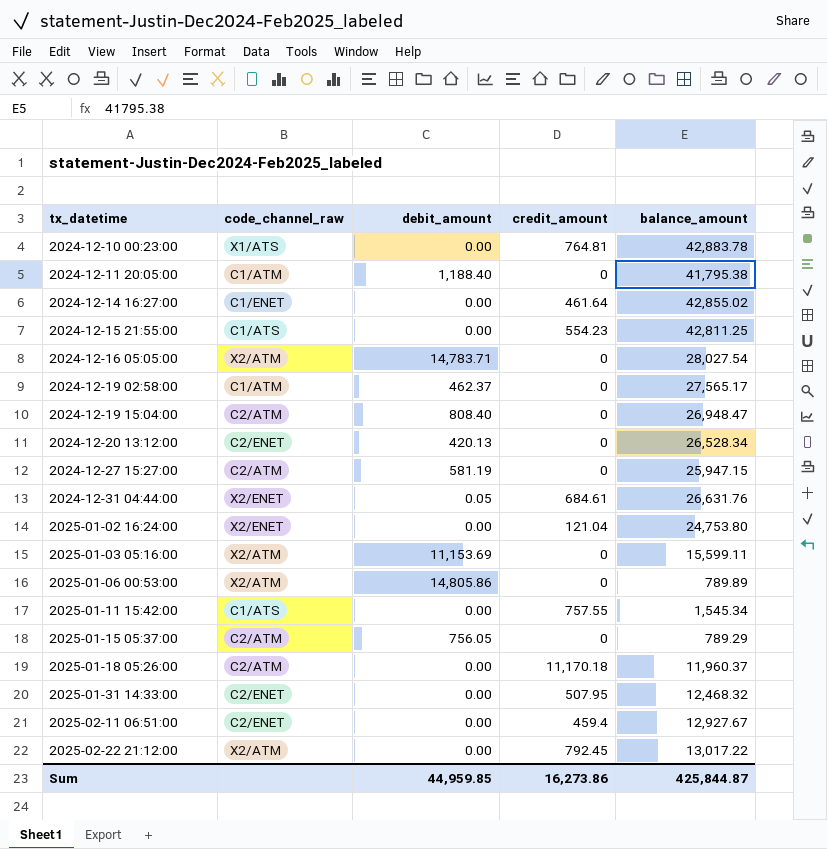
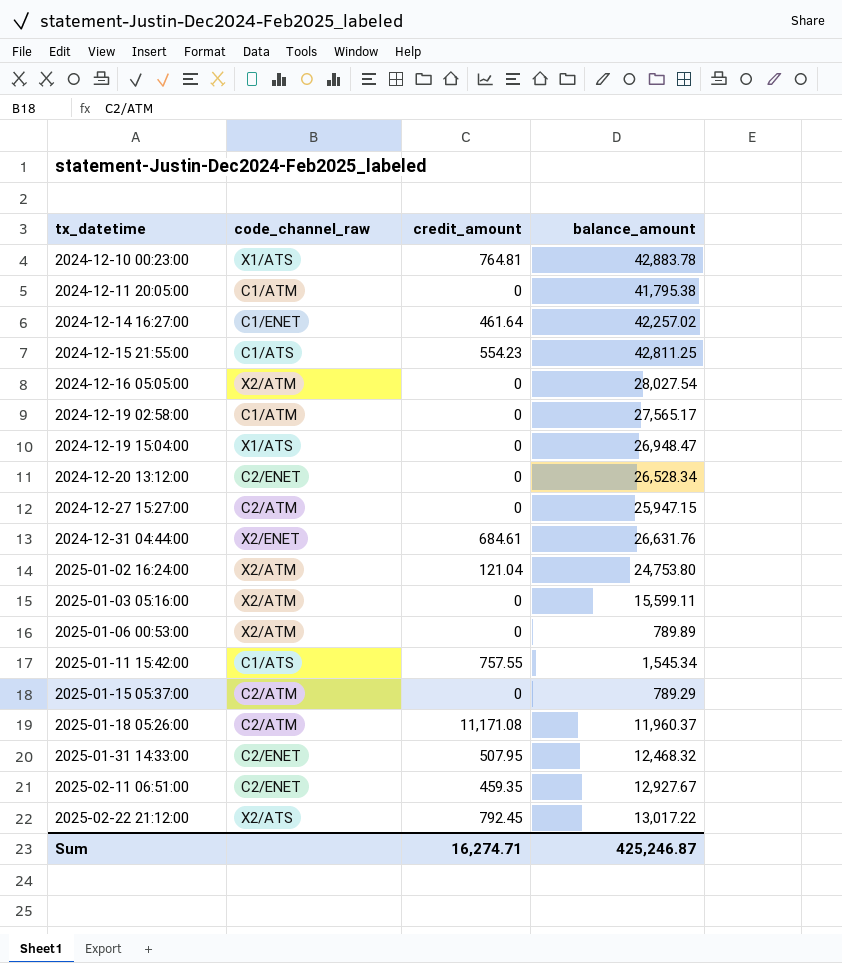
column debit_amount | position: 3 -> none
2024-12-14 16:27:00 | balance_amount: 42,855.02 -> 42,257.02
2024-12-19 15:04:00 | code_channel_raw: C2/ATM -> X1/ATS
2025-01-02 16:24:00 | code_channel_raw: X2/ENET -> X2/ATM
2025-01-18 05:26:00 | credit_amount: 11,170.18 -> 11,171.08
2025-02-11 06:51:00 | credit_amount: 459.4 -> 459.35
2025-02-22 21:12:00 | code_channel_raw: X2/ATM -> X2/ATS
Sum | credit_amount: 16,273.86 -> 16,274.71
Sum | balance_amount: 425,844.87 -> 425,246.87

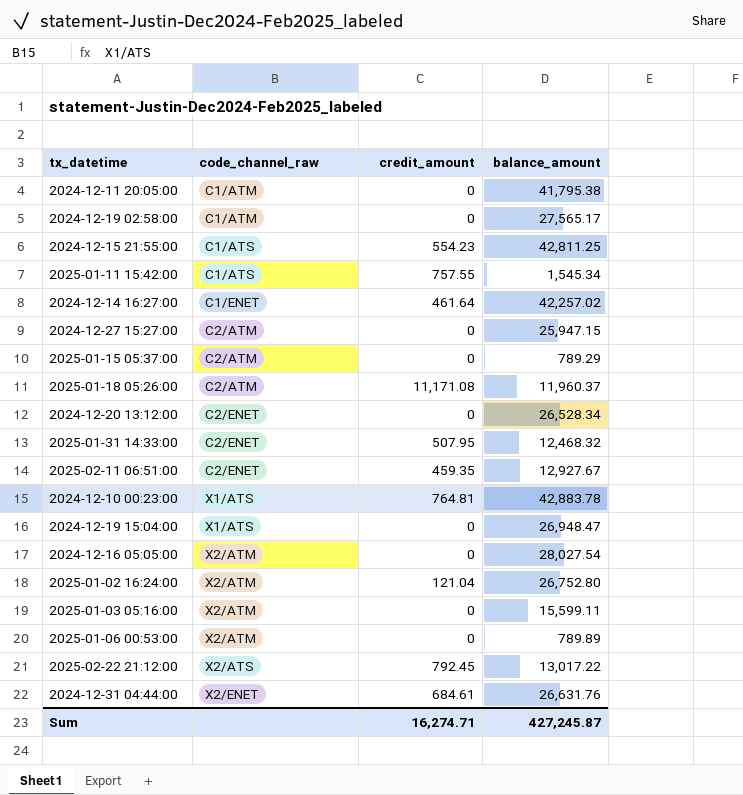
row order: tx_datetime ascending -> code_channel_raw ascending
2025-01-02 16:24:00 | balance_amount: 24,753.80 -> 26,752.80
Sum | balance_amount: 425,246.87 -> 427,245.87

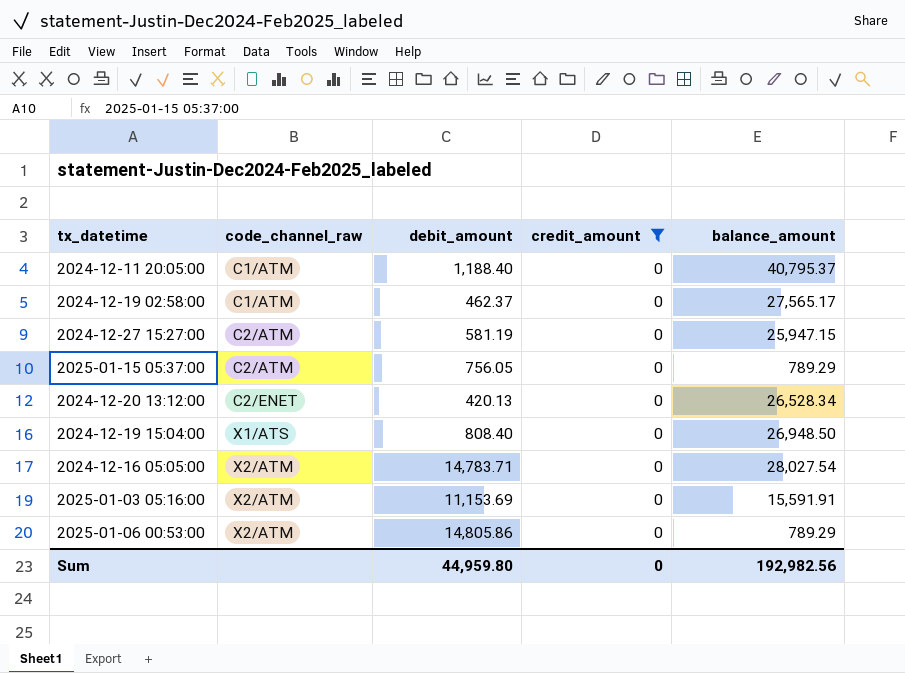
filter: none -> credit_amount = 0
column debit_amount | position: none -> 3
2024-12-11 20:05:00 | balance_amount: 41,795.38 -> 40,795.37
2024-12-19 15:04:00 | balance_amount: 26,948.47 -> 26,948.50
2025-01-03 05:16:00 | balance_amount: 15,599.11 -> 15,591.91
2025-01-06 00:53:00 | balance_amount: 789.89 -> 789.29
Sum | credit_amount: 16,274.71 -> 0
Sum | balance_amount: 427,245.87 -> 192,982.56

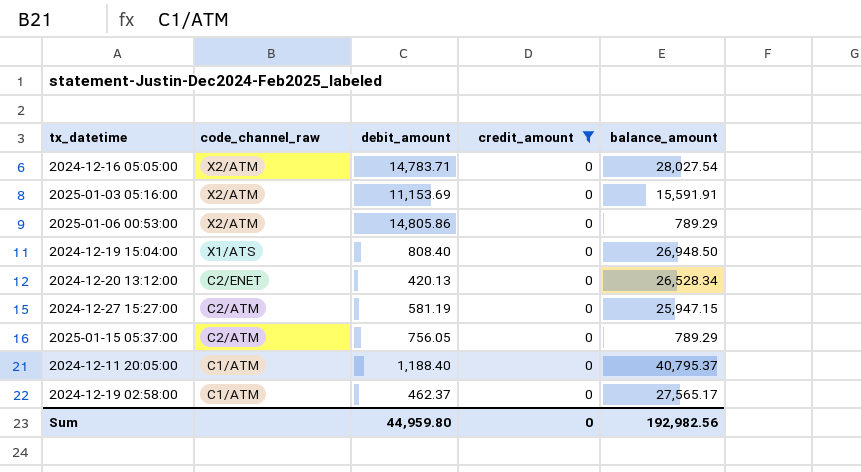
row order: code_channel_raw ascending -> code_channel_raw descending

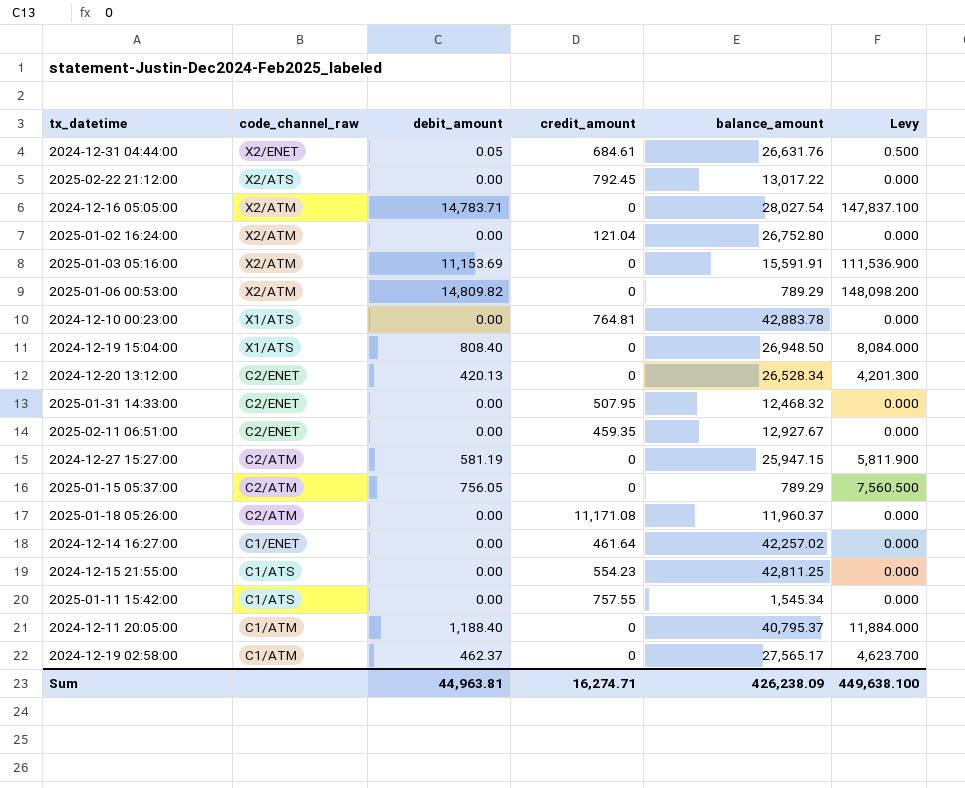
filter: credit_amount = 0 -> none
column Levy | formula: none -> [debit_amount] * 10
2025-01-06 00:53:00 | debit_amount: 14,805.86 -> 14,809.82
Sum | debit_amount: 44,959.80 -> 44,963.81
Sum | credit_amount: 0 -> 16,274.71
Sum | balance_amount: 192,982.56 -> 426,238.09

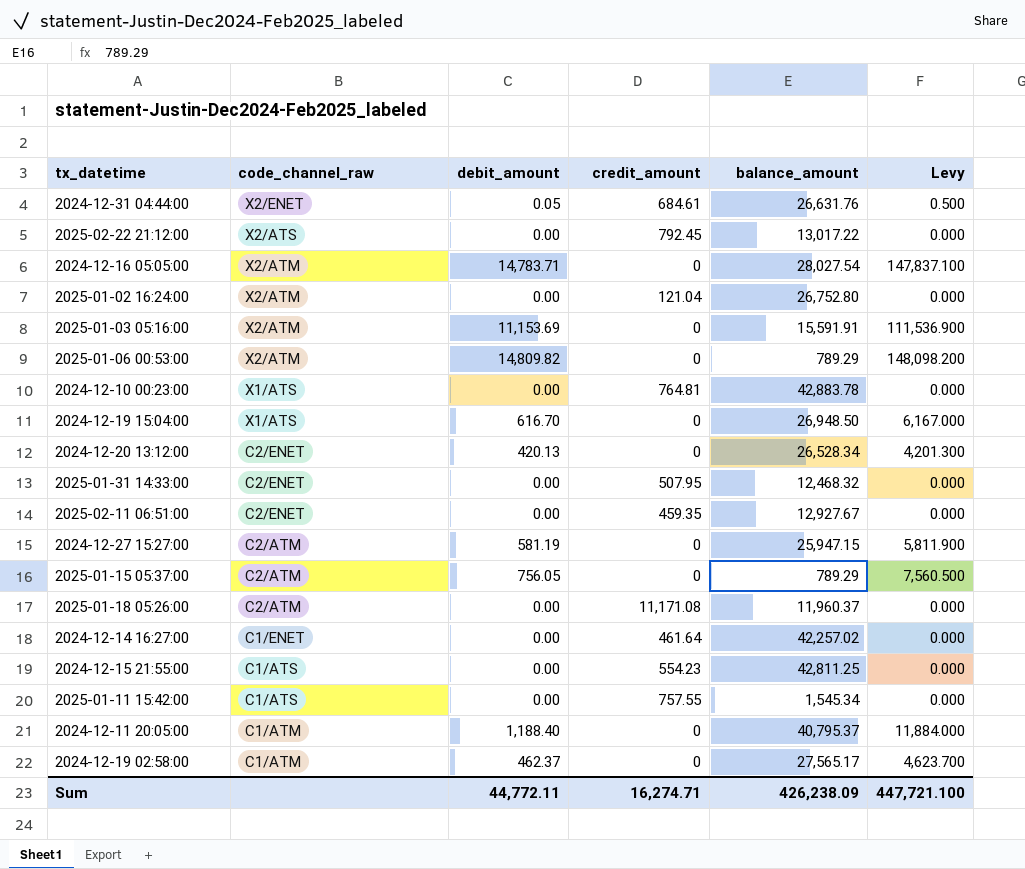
2024-12-19 15:04:00 | debit_amount: 808.40 -> 616.70
2024-12-19 15:04:00 | Levy: 8,084.000 -> 6,167.000
Sum | debit_amount: 44,963.81 -> 44,772.11
Sum | Levy: 449,638.100 -> 447,721.100

